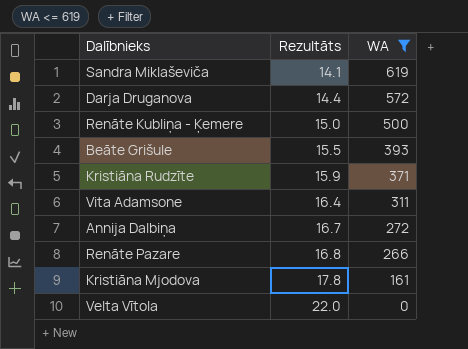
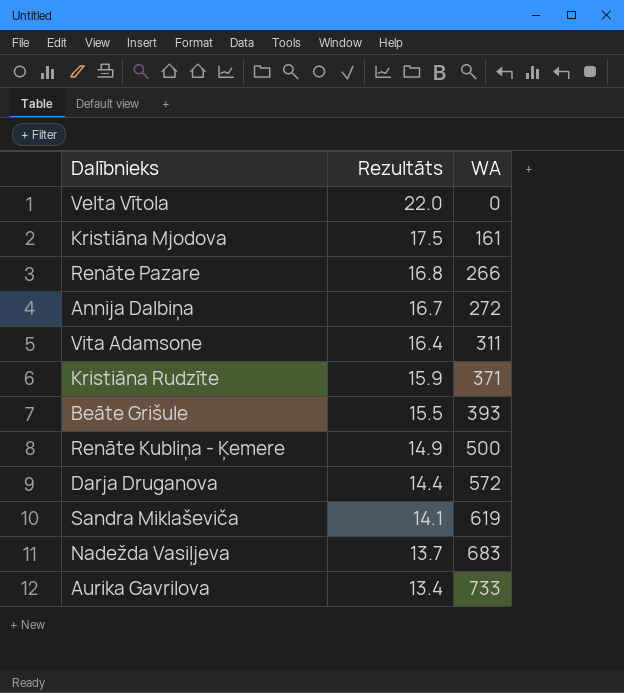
filter: WA <= 619 -> none
row order: Rezultāts ascending -> Rezultāts descending
Kristiāna Mjodova | Rezultāts: 17.8 -> 17.5
Renāte Kubliņa - Ķemere | Rezultāts: 15.0 -> 14.9

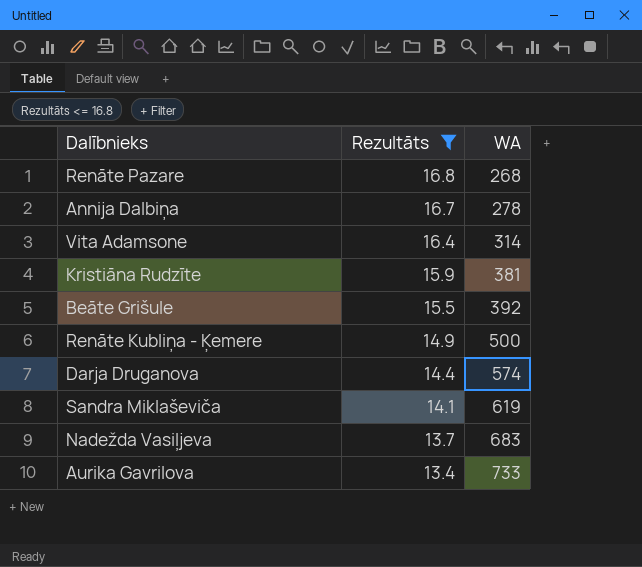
filter: none -> Rezultāts <= 16.8
Renāte Pazare | WA: 266 -> 268
Annija Dalbiņa | WA: 272 -> 278
Vita Adamsone | WA: 311 -> 314
Kristiāna Rudzīte | WA: 371 -> 381
Beāte Grišule | WA: 393 -> 392
Darja Druganova | WA: 572 -> 574

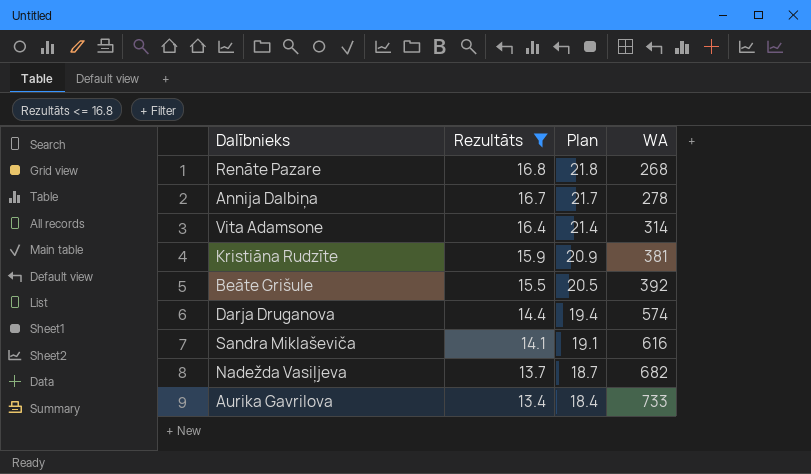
column Plan | formula: none -> [Rezultāts] + 5
row Renāte Kubliņa - Ķemere: 14.9 | 500 -> none
Sandra Miklaševiča | WA: 619 -> 616
Nadežda Vasiļjeva | WA: 683 -> 682

